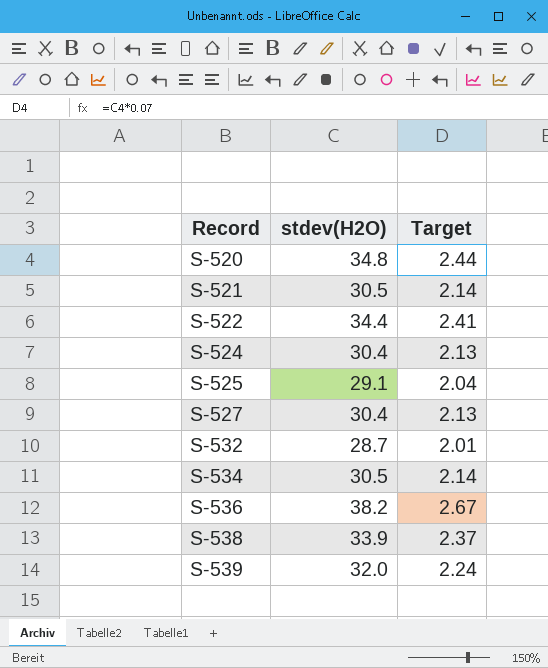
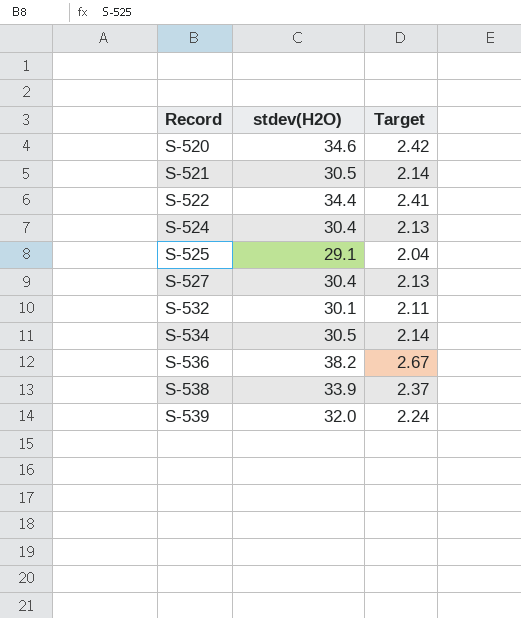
S-520 | stdev(H2O): 34.8 -> 34.6
S-520 | Target: 2.44 -> 2.42
S-532 | stdev(H2O): 28.7 -> 30.1
S-532 | Target: 2.01 -> 2.11

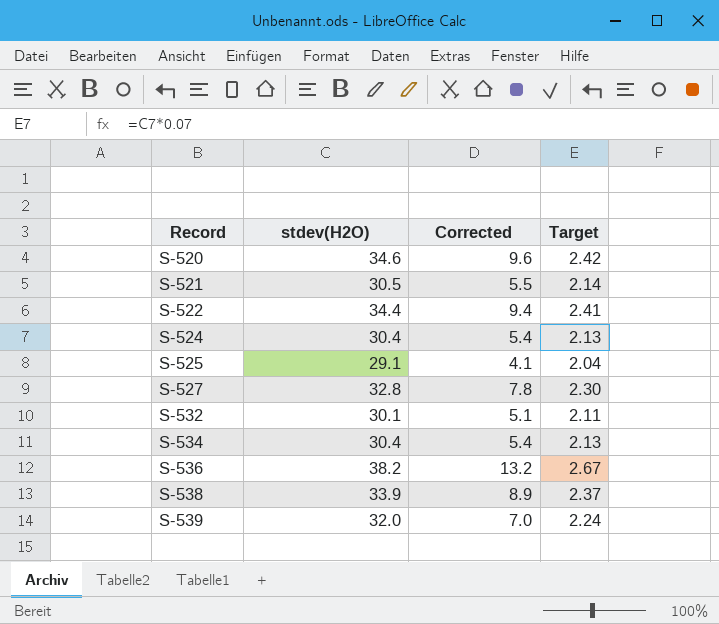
column Corrected | formula: none -> [stdev(H2O)] - 25
S-527 | stdev(H2O): 30.4 -> 32.8
S-527 | Target: 2.13 -> 2.30
S-534 | stdev(H2O): 30.5 -> 30.4
S-534 | Target: 2.14 -> 2.13

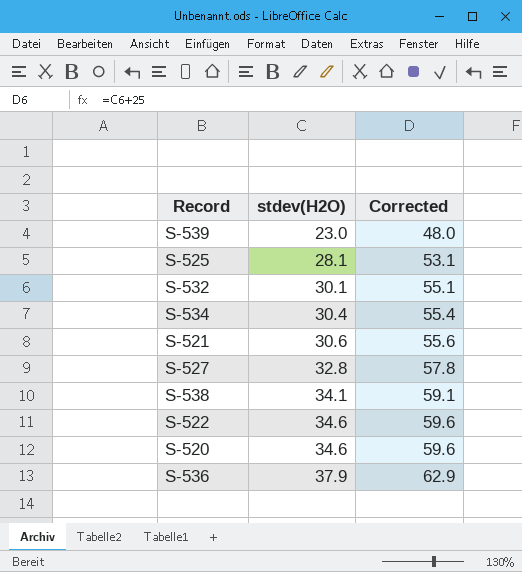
row order: Record ascending -> stdev(H2O) ascending
column Target | formula: [stdev(H2O)] * 0.07 -> none
column Corrected | formula: [stdev(H2O)] - 25 -> [stdev(H2O)] + 25
row S-524: 30.4 | 5.4 | 2.13 -> none
S-539 | stdev(H2O): 32.0 -> 23.0
S-525 | stdev(H2O): 29.1 -> 28.1
S-521 | stdev(H2O): 30.5 -> 30.6
S-538 | stdev(H2O): 33.9 -> 34.1
S-522 | stdev(H2O): 34.4 -> 34.6
S-536 | stdev(H2O): 38.2 -> 37.9

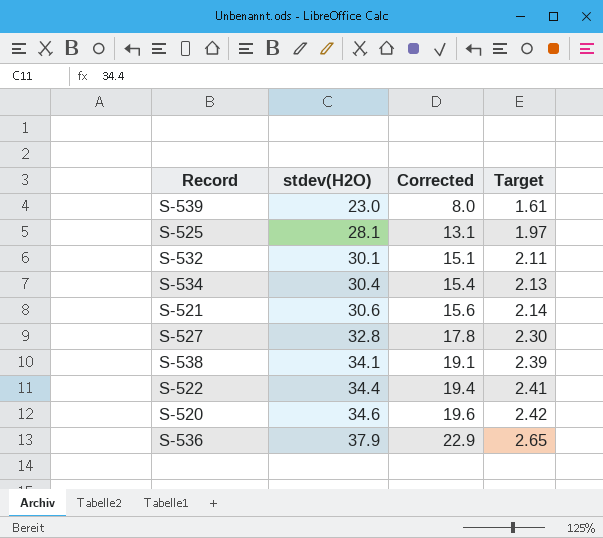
column Corrected | formula: [stdev(H2O)] + 25 -> [stdev(H2O)] - 15
column Target | formula: none -> [stdev(H2O)] * 0.07
S-522 | stdev(H2O): 34.6 -> 34.4

